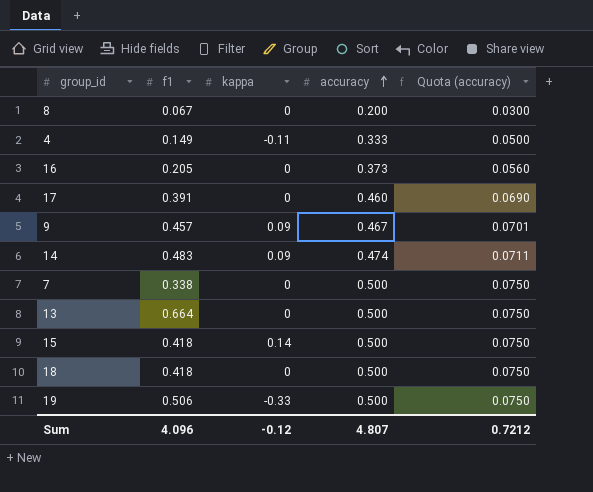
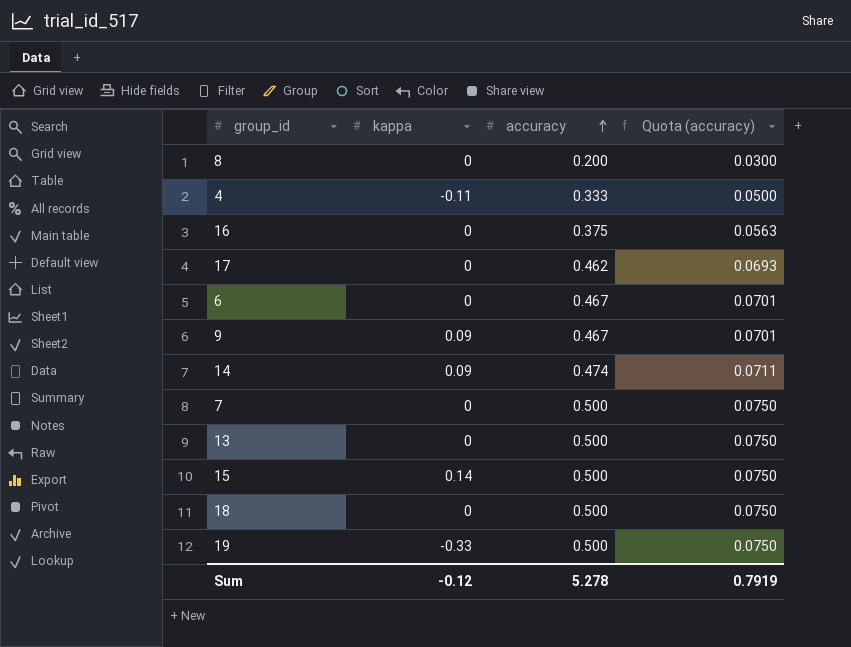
column f1 | position: 2 -> none
16 | accuracy: 0.373 -> 0.375
16 | Quota (accuracy): 0.0560 -> 0.0563
17 | accuracy: 0.460 -> 0.462
17 | Quota (accuracy): 0.0690 -> 0.0693
row 6: none -> 0 | 0.467 | 0.0701
Sum | accuracy: 4.807 -> 5.278
Sum | Quota (accuracy): 0.7212 -> 0.7919

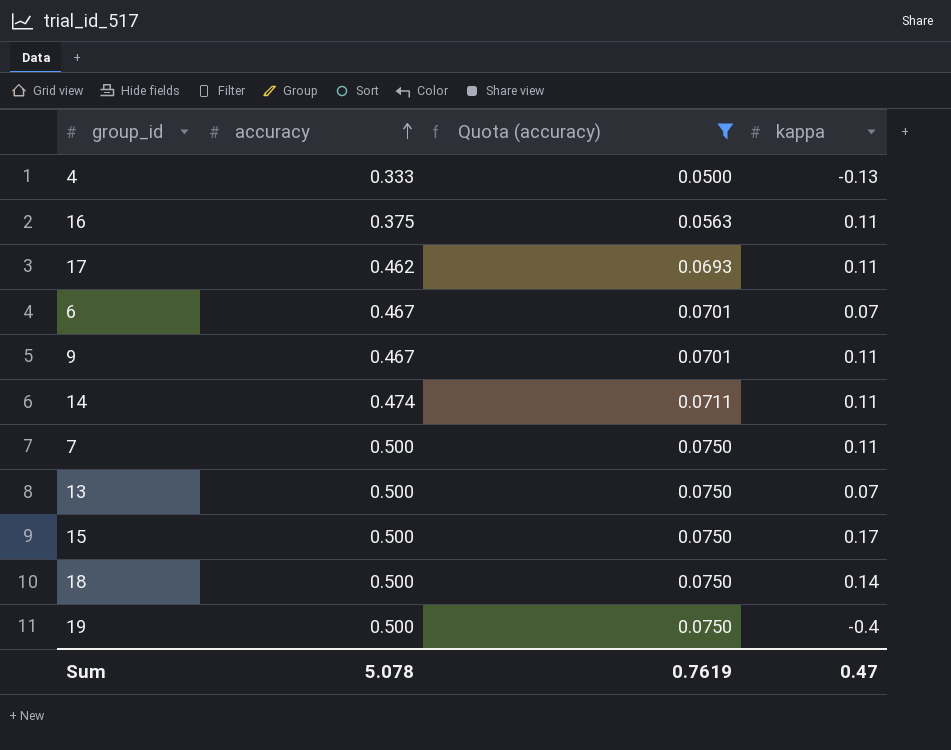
filter: none -> Quota (accuracy) != 0.0300
column kappa | position: 2 -> 4
4 | kappa: -0.11 -> -0.13
16 | kappa: 0 -> 0.11
17 | kappa: 0 -> 0.11
6 | kappa: 0 -> 0.07
9 | kappa: 0.09 -> 0.11
14 | kappa: 0.09 -> 0.11
7 | kappa: 0 -> 0.11
13 | kappa: 0 -> 0.07
15 | kappa: 0.14 -> 0.17
18 | kappa: 0 -> 0.14
19 | kappa: -0.33 -> -0.4
Sum | accuracy: 5.278 -> 5.078
Sum | Quota (accuracy): 0.7919 -> 0.7619
Sum | kappa: -0.12 -> 0.47

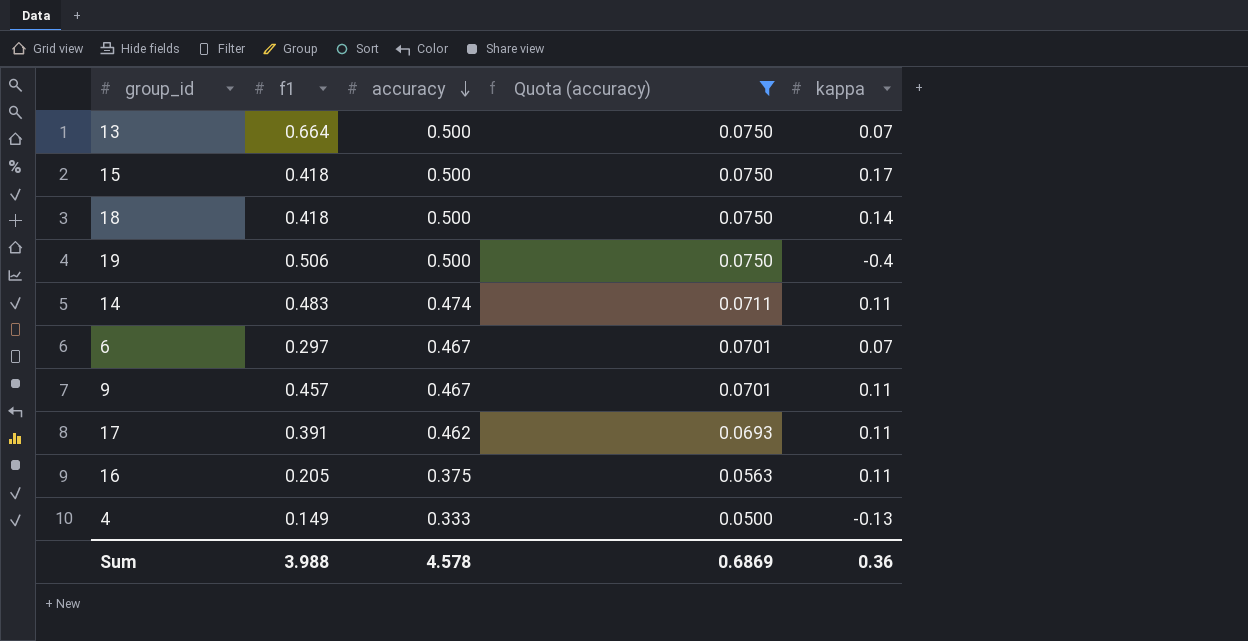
row order: accuracy ascending -> accuracy descending
column f1 | position: none -> 2
row 7: 0.500 | 0.0750 | 0.11 -> none
Sum | accuracy: 5.078 -> 4.578
Sum | Quota (accuracy): 0.7619 -> 0.6869
Sum | kappa: 0.47 -> 0.36

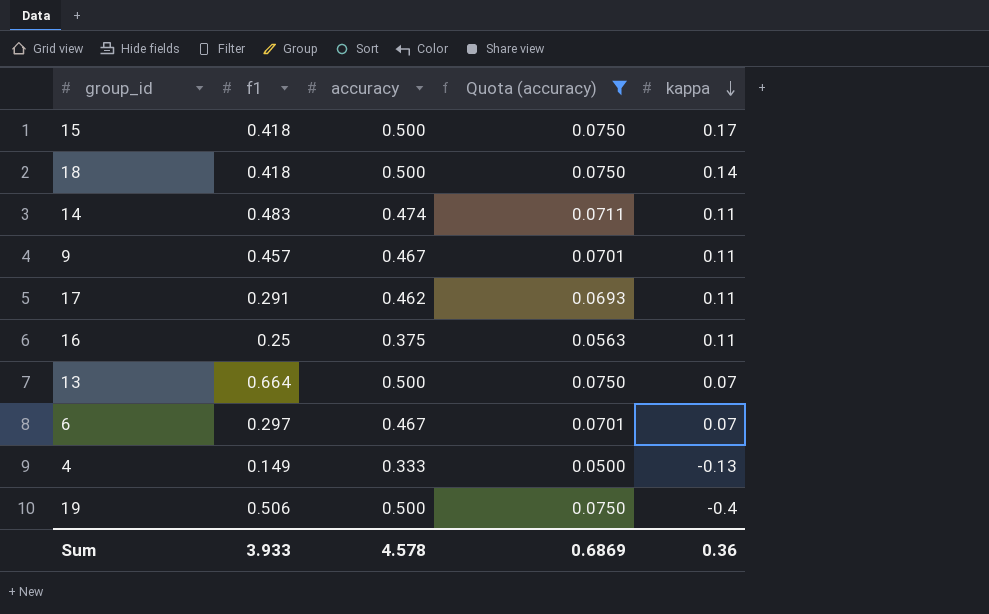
row order: accuracy descending -> kappa descending
17 | f1: 0.391 -> 0.291
16 | f1: 0.205 -> 0.25
Sum | f1: 3.988 -> 3.933

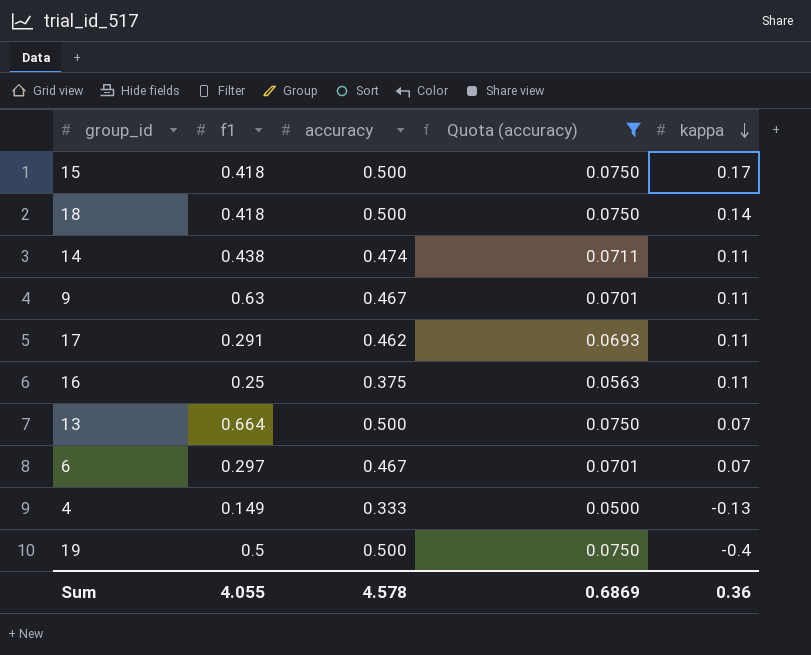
14 | f1: 0.483 -> 0.438
9 | f1: 0.457 -> 0.63
19 | f1: 0.506 -> 0.5
Sum | f1: 3.933 -> 4.055

